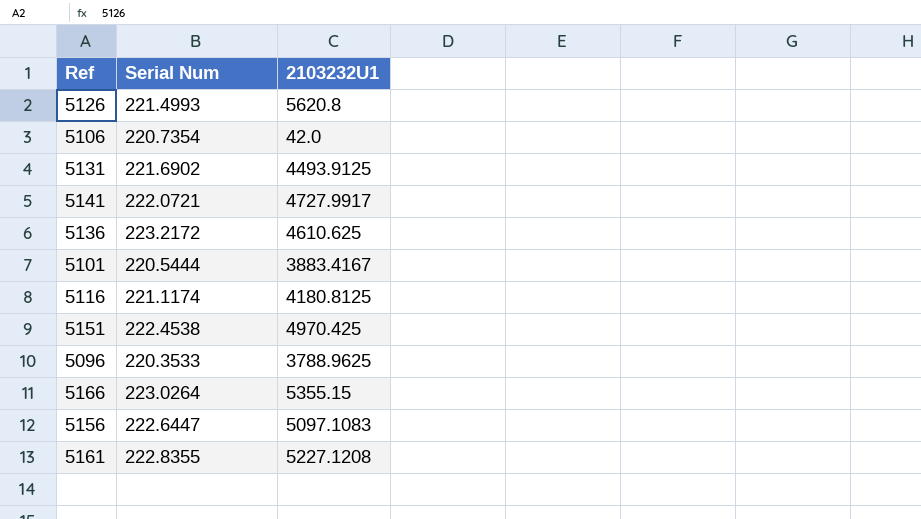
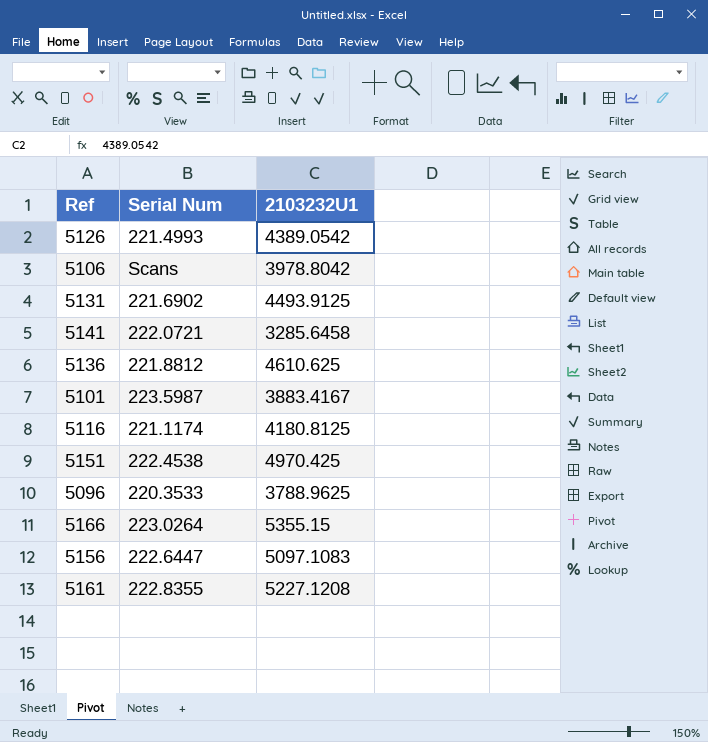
5126 | 2103232U1: 5620.8 -> 4389.0542
5106 | Serial Num: 220.7354 -> Scans
5106 | 2103232U1: 42.0 -> 3978.8042
5141 | 2103232U1: 4727.9917 -> 3285.6458
5136 | Serial Num: 223.2172 -> 221.8812
5101 | Serial Num: 220.5444 -> 223.5987

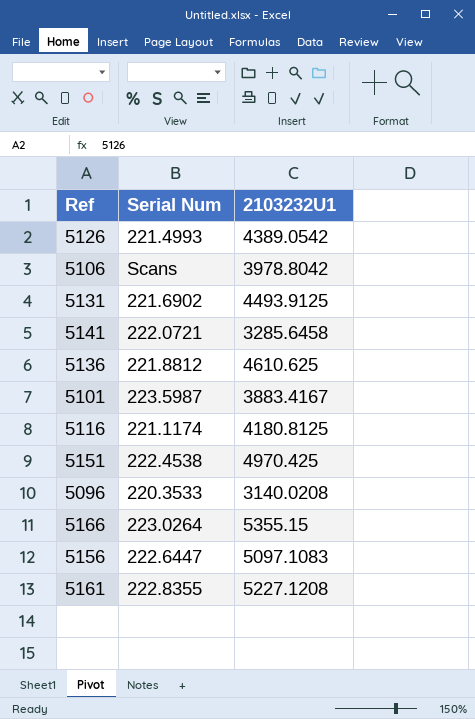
5096 | 2103232U1: 3788.9625 -> 3140.0208

